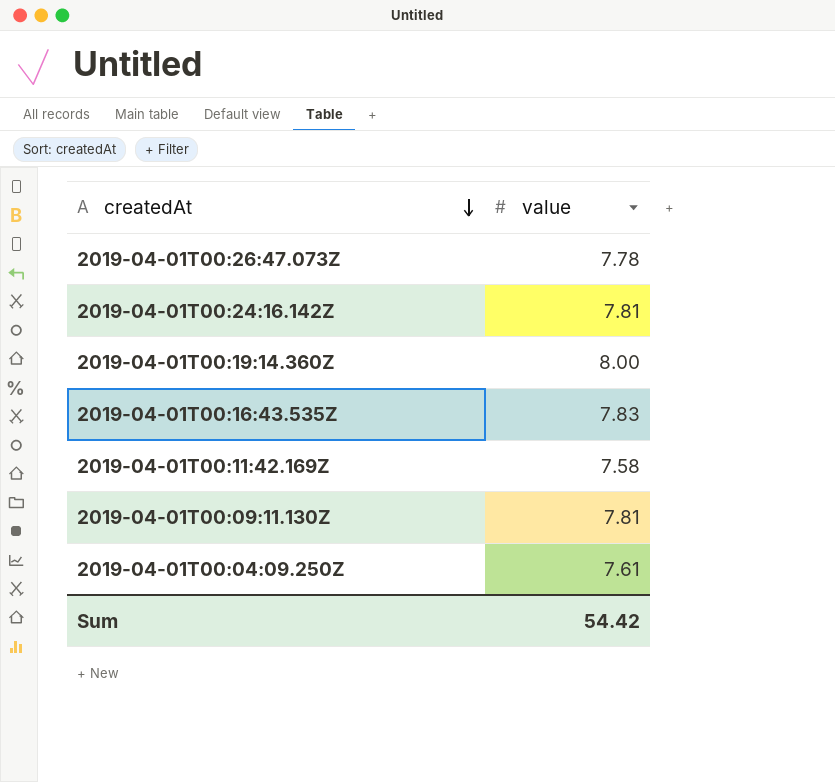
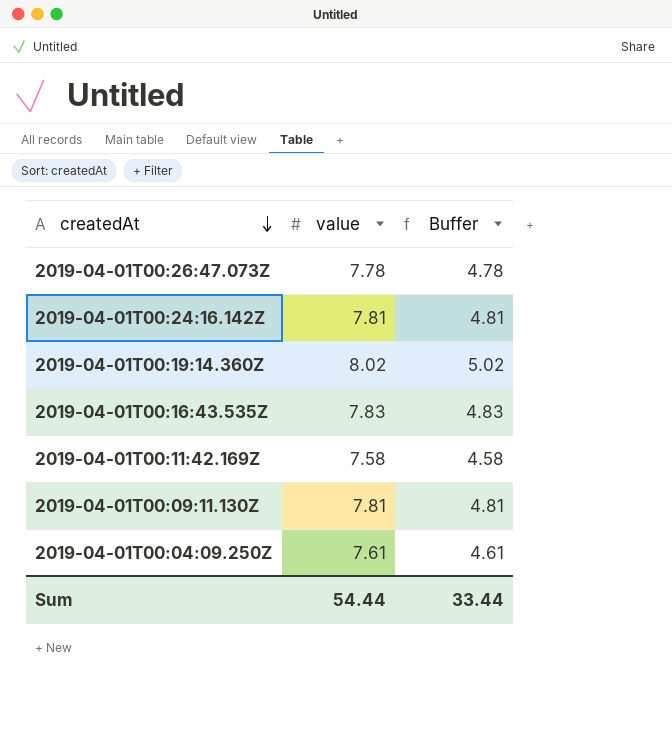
column Buffer | formula: none -> [value] - 3
2019-04-01T00:19:14.360Z | value: 8.00 -> 8.02
Sum | value: 54.42 -> 54.44

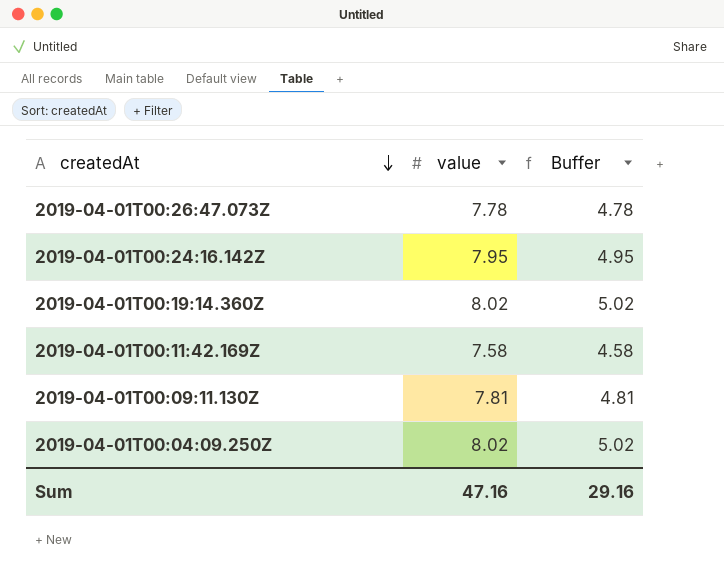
row 2019-04-01T00:16:43.535Z: 7.83 | 4.83 -> none
2019-04-01T00:24:16.142Z | value: 7.81 -> 7.95
2019-04-01T00:24:16.142Z | Buffer: 4.81 -> 4.95
2019-04-01T00:04:09.250Z | value: 7.61 -> 8.02
2019-04-01T00:04:09.250Z | Buffer: 4.61 -> 5.02
Sum | value: 54.44 -> 47.16
Sum | Buffer: 33.44 -> 29.16

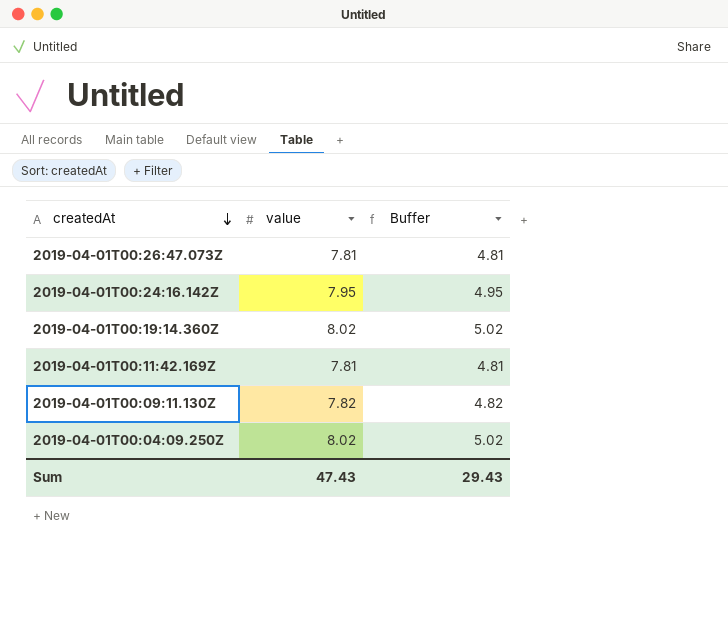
2019-04-01T00:26:47.073Z | value: 7.78 -> 7.81
2019-04-01T00:26:47.073Z | Buffer: 4.78 -> 4.81
2019-04-01T00:11:42.169Z | value: 7.58 -> 7.81
2019-04-01T00:11:42.169Z | Buffer: 4.58 -> 4.81
2019-04-01T00:09:11.130Z | value: 7.81 -> 7.82
2019-04-01T00:09:11.130Z | Buffer: 4.81 -> 4.82
Sum | value: 47.16 -> 47.43
Sum | Buffer: 29.16 -> 29.43

